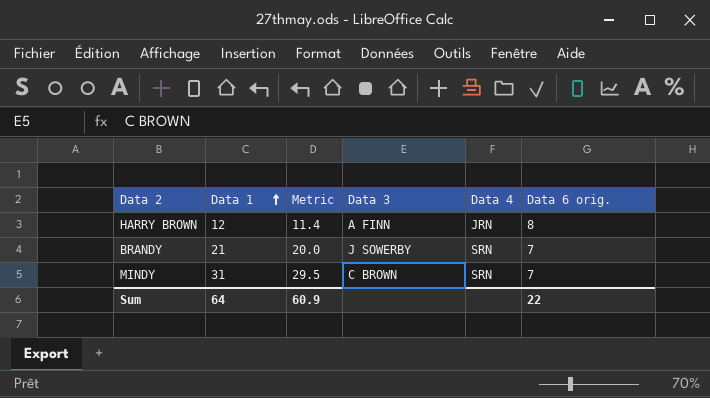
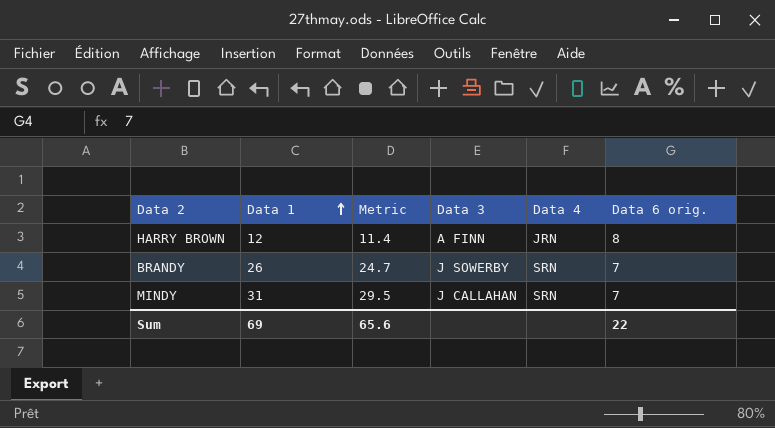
BRANDY | Data 1: 21 -> 26
BRANDY | Metric: 20.0 -> 24.7
MINDY | Data 3: C BROWN -> J CALLAHAN
Sum | Data 1: 64 -> 69
Sum | Metric: 60.9 -> 65.6

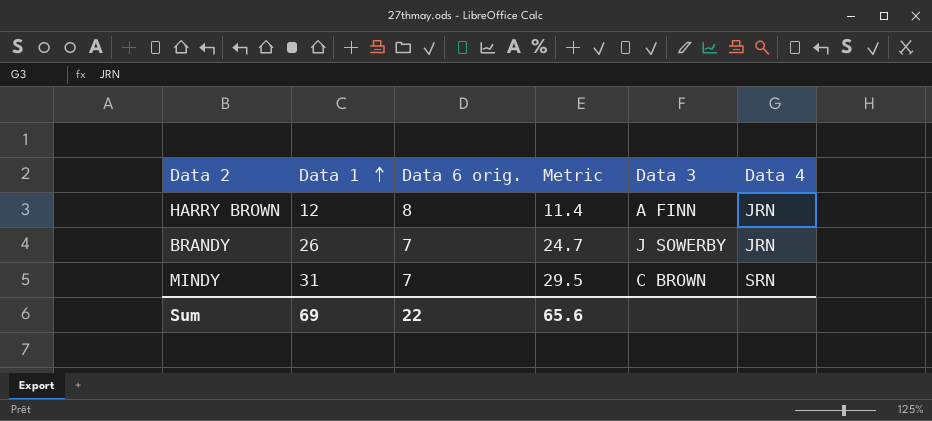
column Data 6 orig. | position: 6 -> 3
BRANDY | Data 4: SRN -> JRN
MINDY | Data 3: J CALLAHAN -> C BROWN

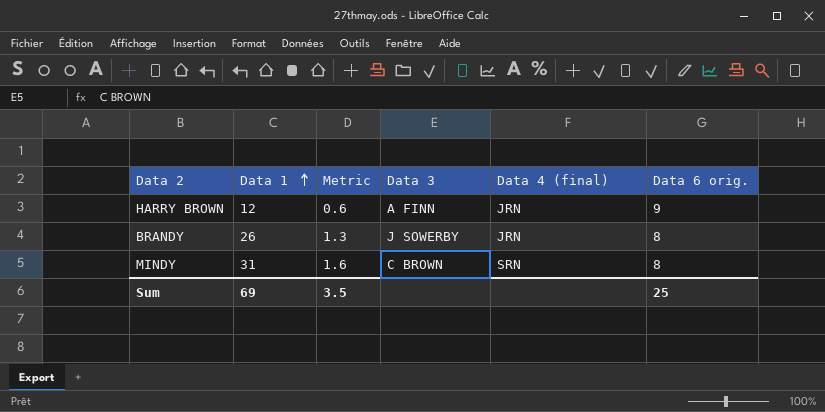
column Metric | formula: [Data 1] * 0.95 -> [Data 1] * 0.05
column name: Data 4 -> Data 4 (final)
column Data 6 orig. | position: 3 -> 6
HARRY BROWN | Data 6 orig.: 8 -> 9
BRANDY | Data 6 orig.: 7 -> 8
MINDY | Data 6 orig.: 7 -> 8
Sum | Metric: 65.6 -> 3.5
Sum | Data 6 orig.: 22 -> 25

